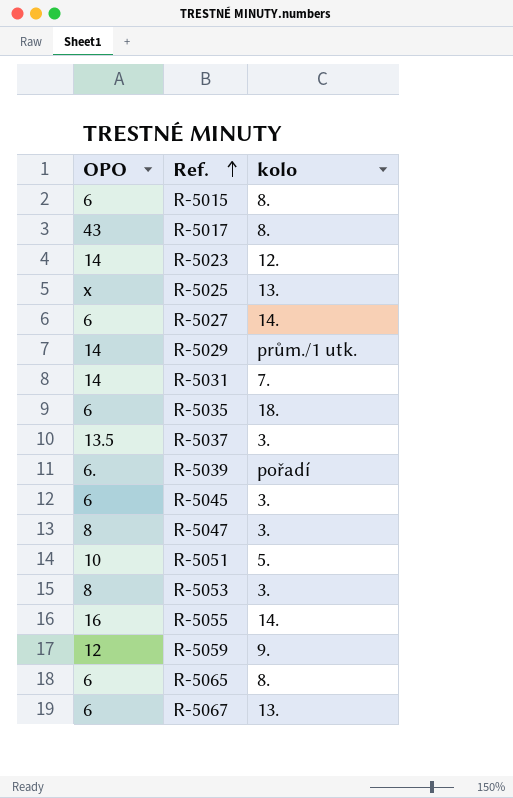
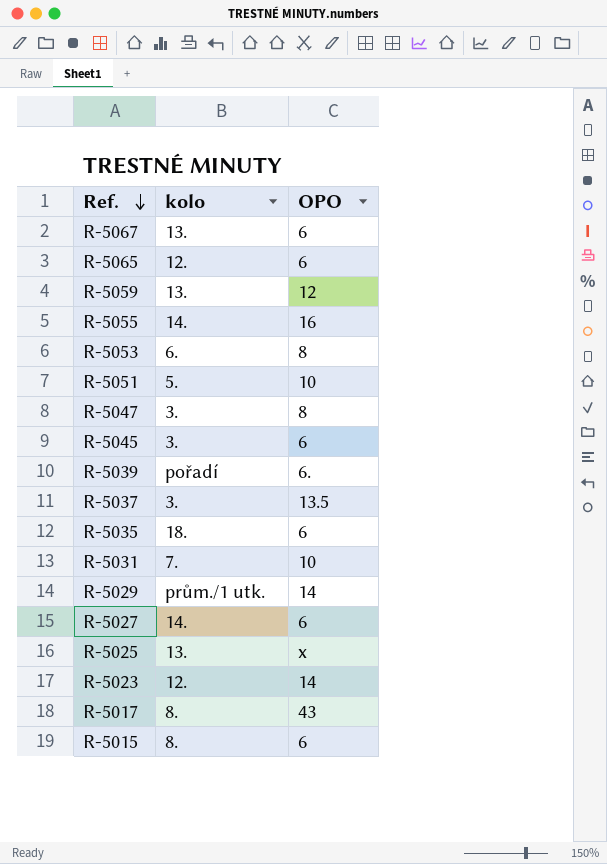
row order: Ref. ascending -> Ref. descending
column OPO | position: 1 -> 3
R-5065 | kolo: 8. -> 12.
R-5059 | kolo: 9. -> 13.
R-5053 | kolo: 3. -> 6.
R-5031 | OPO: 14 -> 10

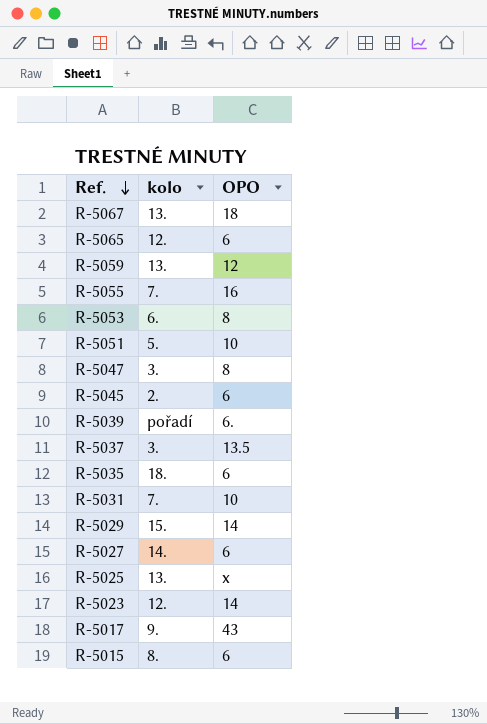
R-5067 | OPO: 6 -> 18
R-5055 | kolo: 14. -> 7.
R-5045 | kolo: 3. -> 2.
R-5029 | kolo: prům./1 utk. -> 15.
R-5017 | kolo: 8. -> 9.

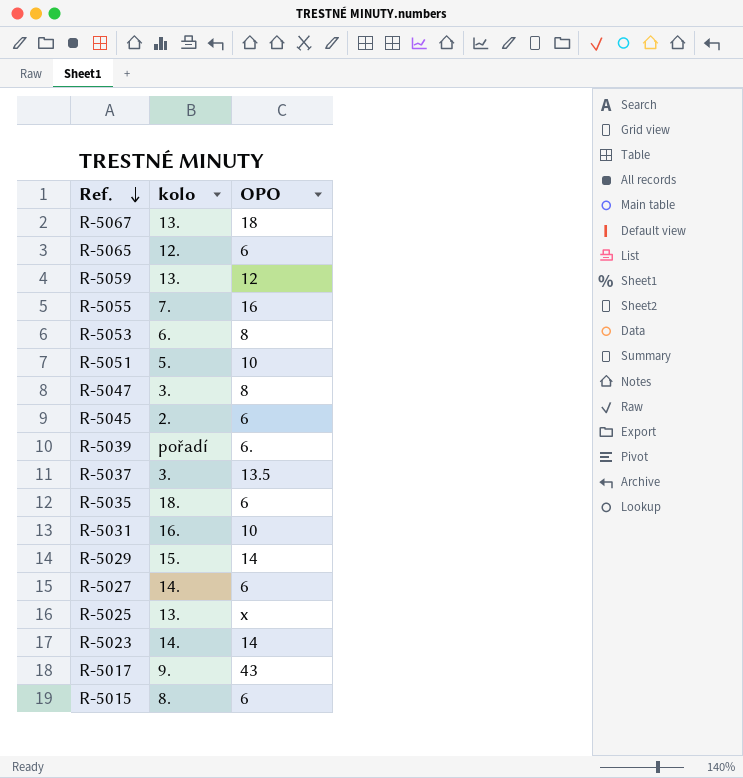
R-5031 | kolo: 7. -> 16.
R-5023 | kolo: 12. -> 14.

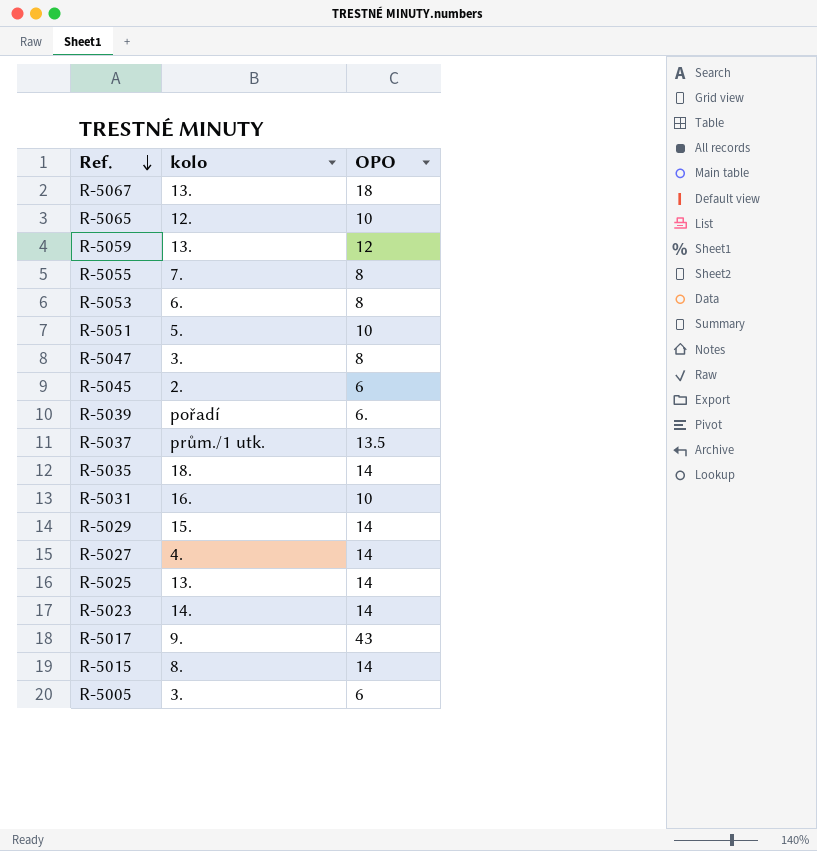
R-5065 | OPO: 6 -> 10
R-5055 | OPO: 16 -> 8
R-5037 | kolo: 3. -> prům./1 utk.
R-5035 | OPO: 6 -> 14
R-5027 | kolo: 14. -> 4.
R-5027 | OPO: 6 -> 14
R-5025 | OPO: x -> 14
R-5015 | OPO: 6 -> 14
row R-5005: none -> 3. | 6

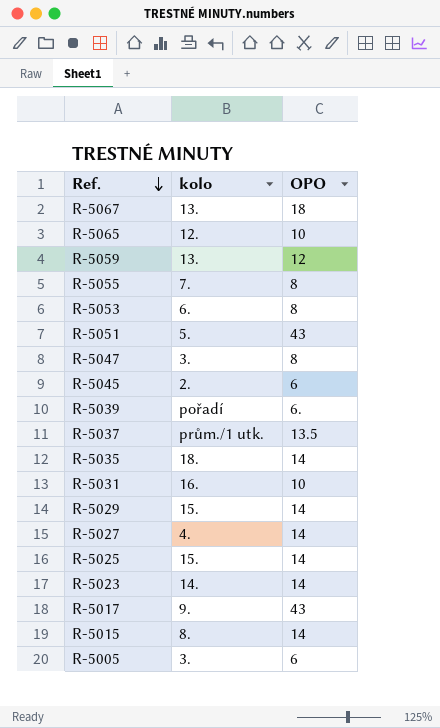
R-5051 | OPO: 10 -> 43
R-5025 | kolo: 13. -> 15.

